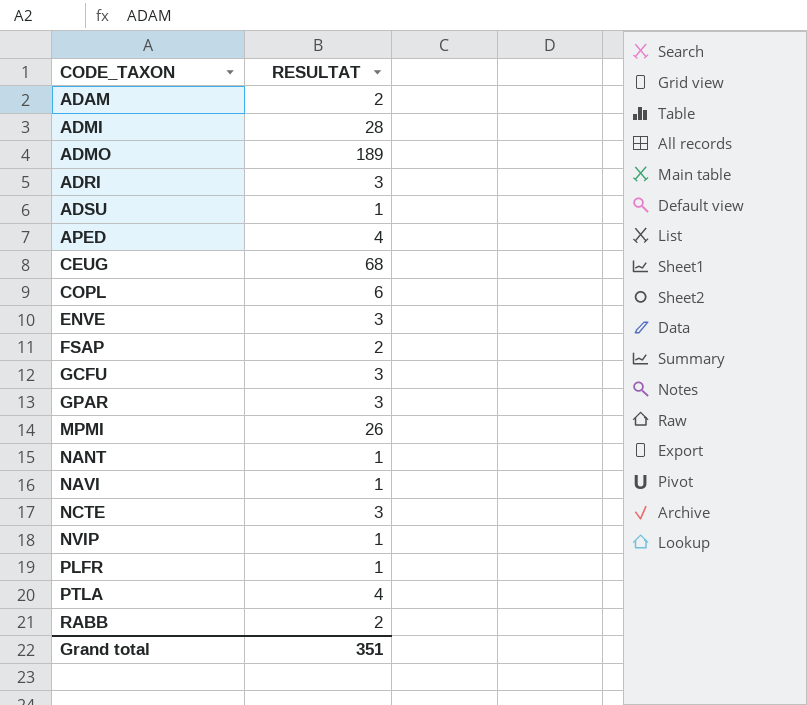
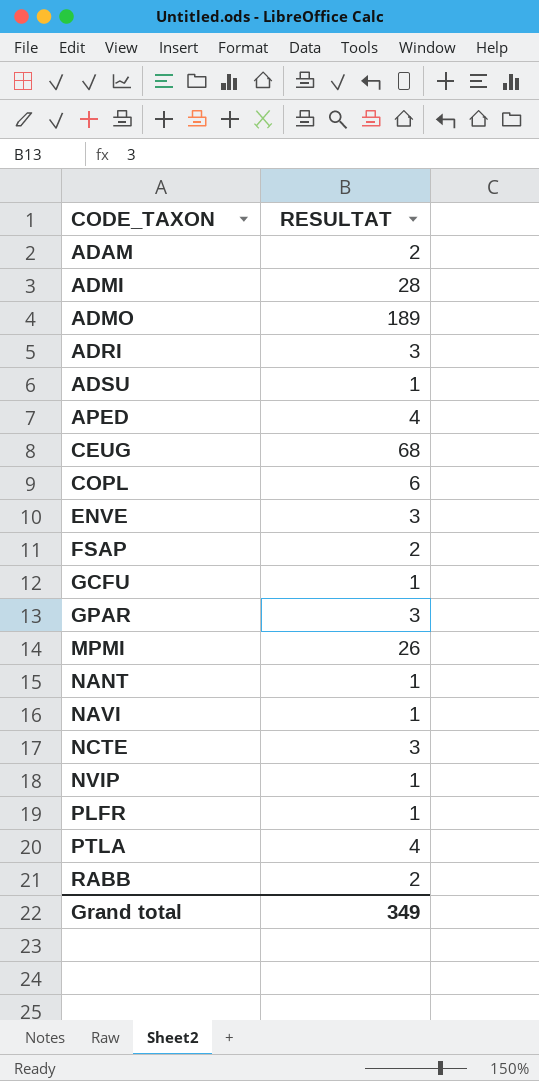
GCFU | RESULTAT: 3 -> 1
Grand total | RESULTAT: 351 -> 349

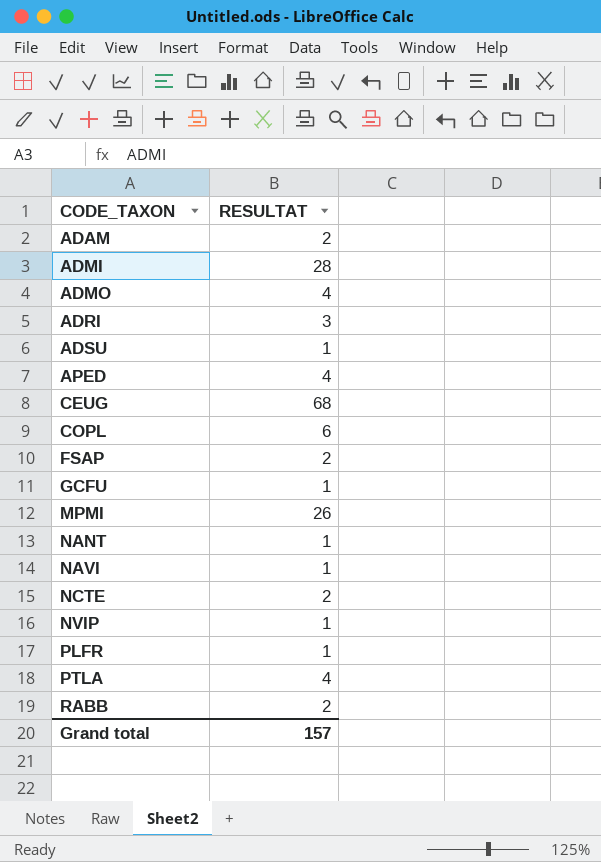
row ENVE: 3 -> none
row GPAR: 3 -> none
ADMO | RESULTAT: 189 -> 4
NCTE | RESULTAT: 3 -> 2
Grand total | RESULTAT: 349 -> 157

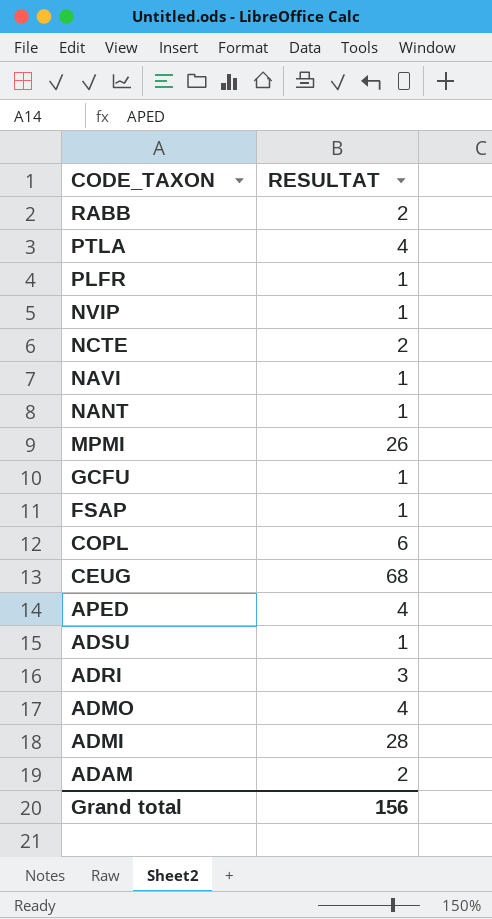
row order: CODE_TAXON ascending -> CODE_TAXON descending
FSAP | RESULTAT: 2 -> 1
Grand total | RESULTAT: 157 -> 156

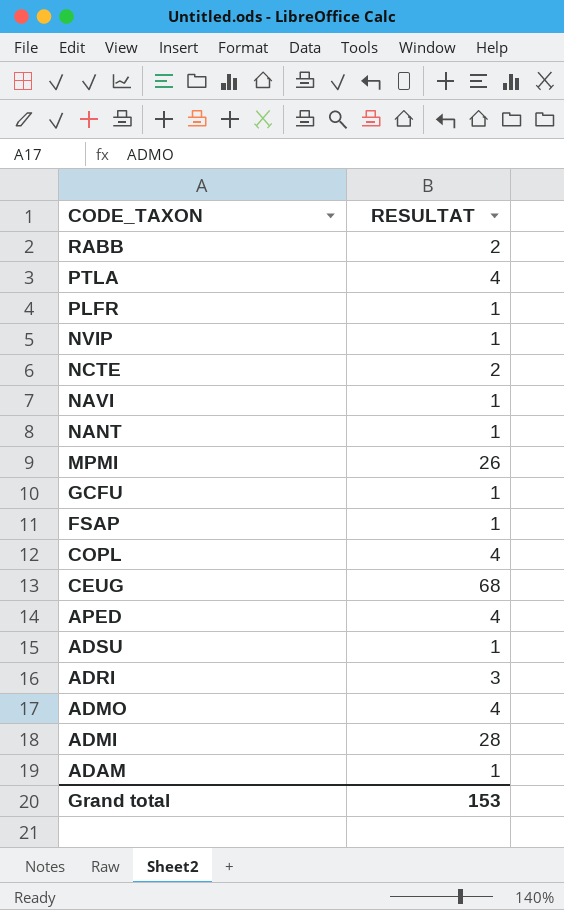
COPL | RESULTAT: 6 -> 4
ADAM | RESULTAT: 2 -> 1
Grand total | RESULTAT: 156 -> 153

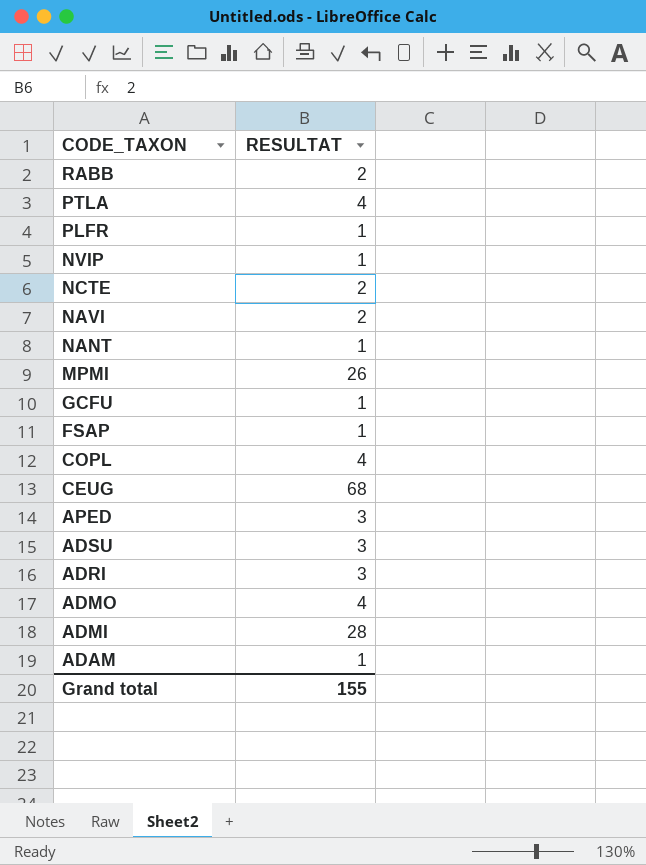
NAVI | RESULTAT: 1 -> 2
APED | RESULTAT: 4 -> 3
ADSU | RESULTAT: 1 -> 3
Grand total | RESULTAT: 153 -> 155

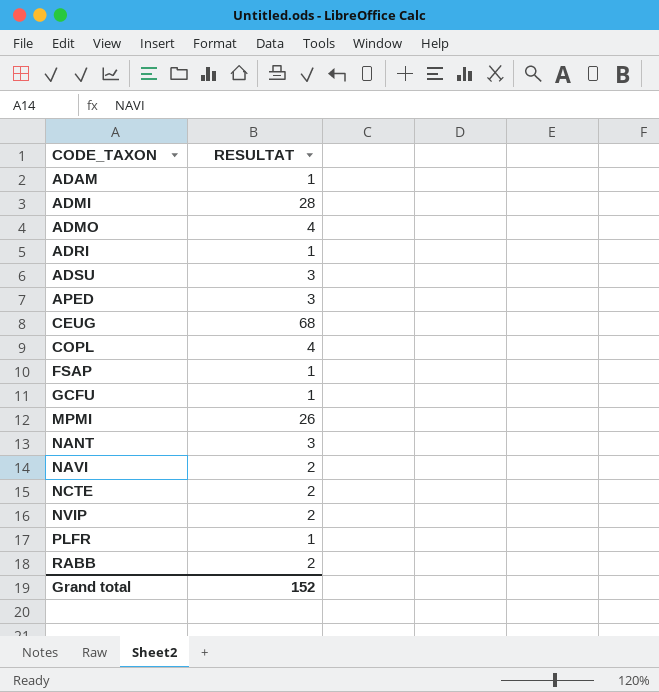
row order: CODE_TAXON descending -> CODE_TAXON ascending
row PTLA: 4 -> none
ADRI | RESULTAT: 3 -> 1
NANT | RESULTAT: 1 -> 3
NVIP | RESULTAT: 1 -> 2
Grand total | RESULTAT: 155 -> 152

